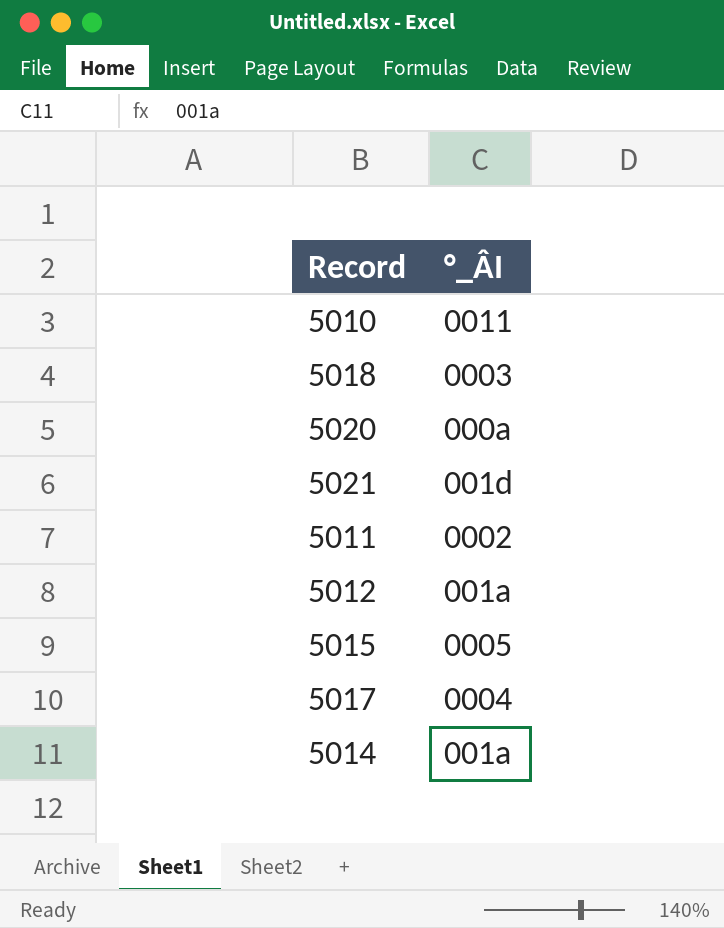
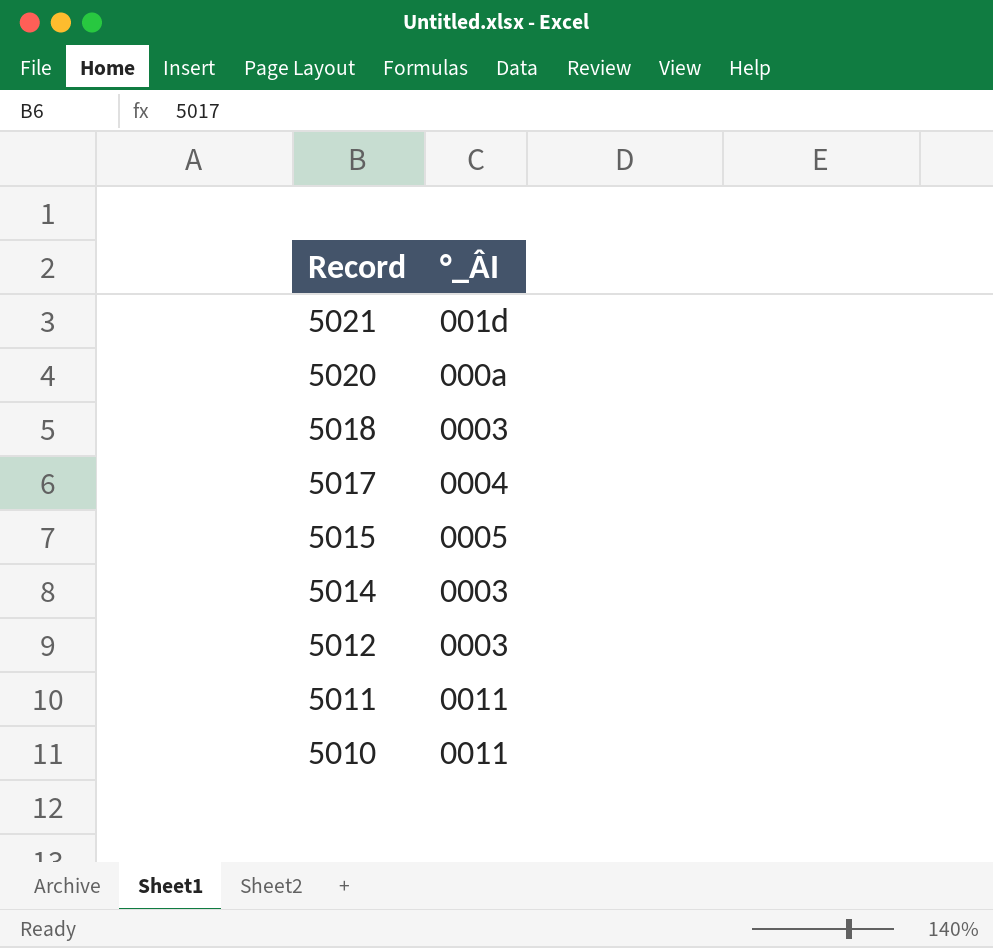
row order: none -> Record descending
5014 | °_ÂI: 001a -> 0003
5012 | °_ÂI: 001a -> 0003
5011 | °_ÂI: 0002 -> 0011

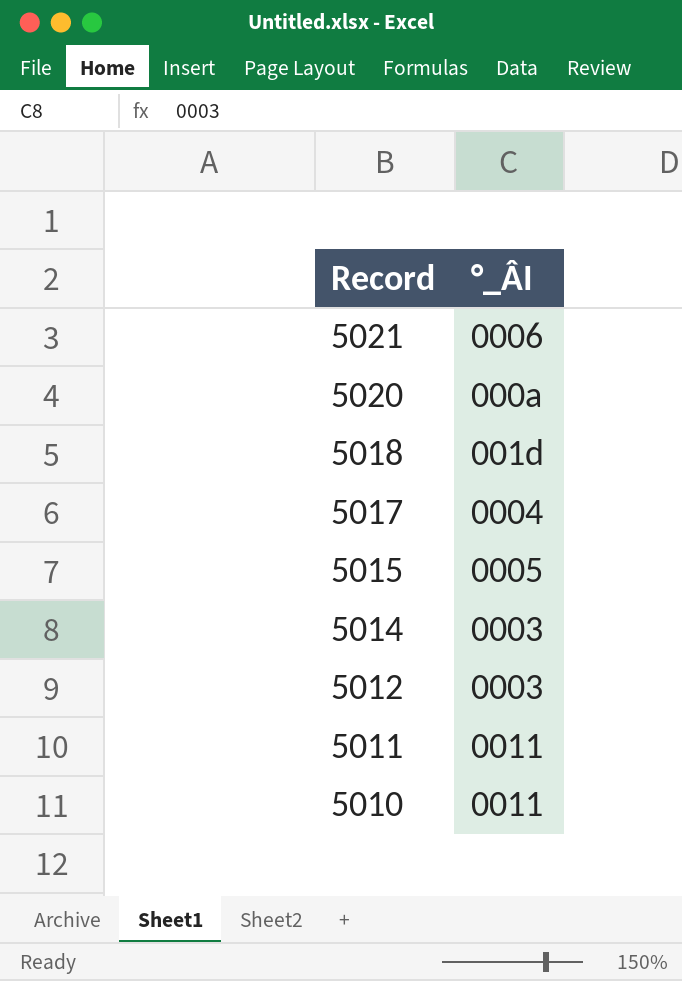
5021 | °_ÂI: 001d -> 0006
5018 | °_ÂI: 0003 -> 001d

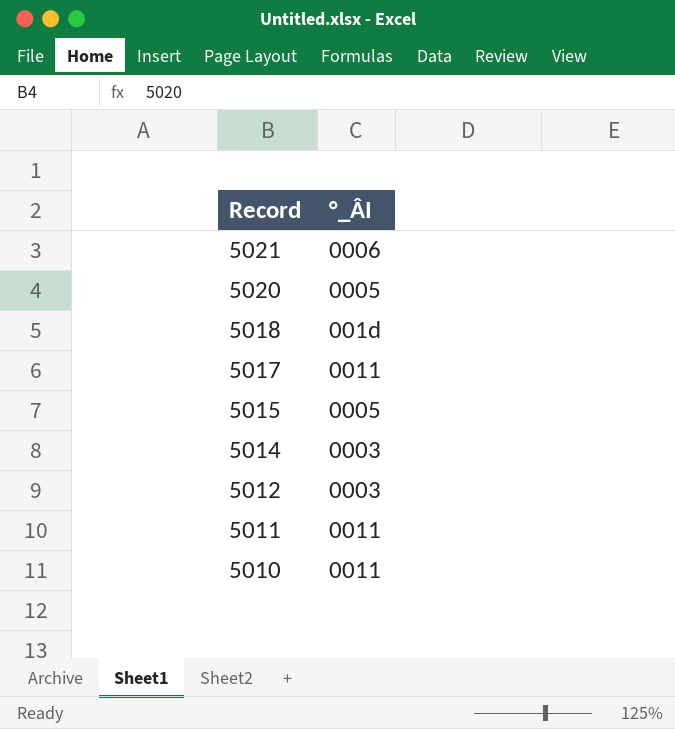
5020 | °_ÂI: 000a -> 0005
5017 | °_ÂI: 0004 -> 0011

